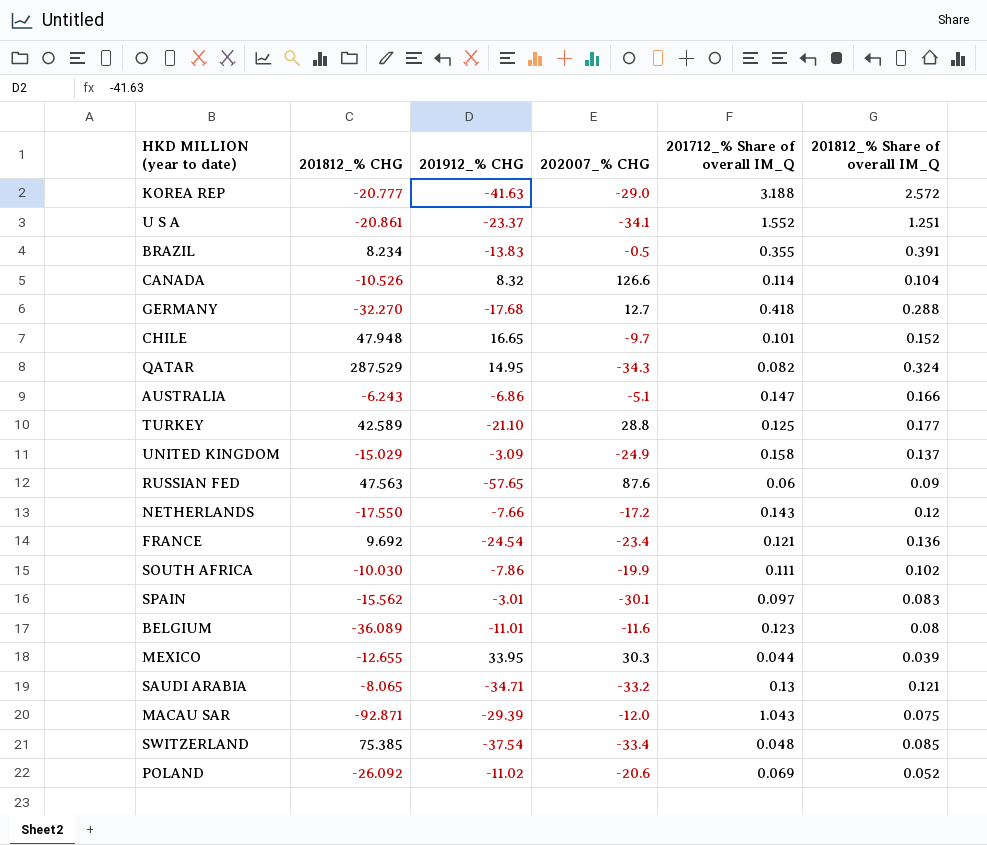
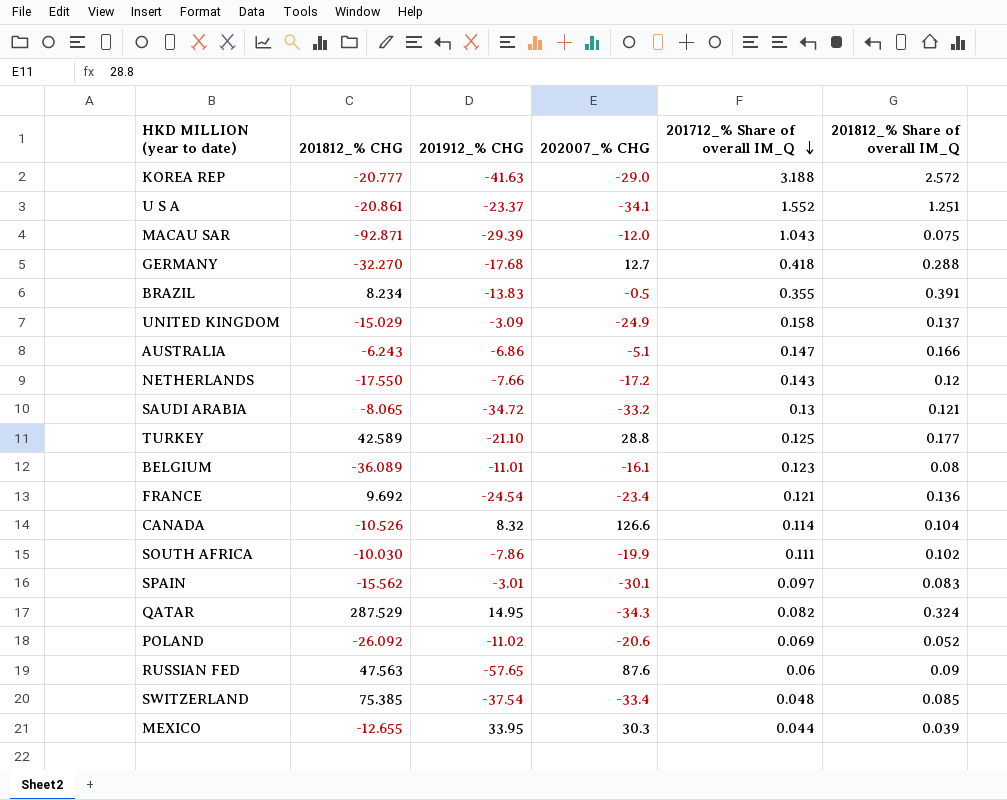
row order: none -> 201712_% Share of overall IM_Q descending
row CHILE: 47.948 | 16.65 | -9.7 | 0.101 | 0.152 -> none
SAUDI ARABIA | 201912_% CHG: -34.71 -> -34.72
BELGIUM | 202007_% CHG: -11.6 -> -16.1

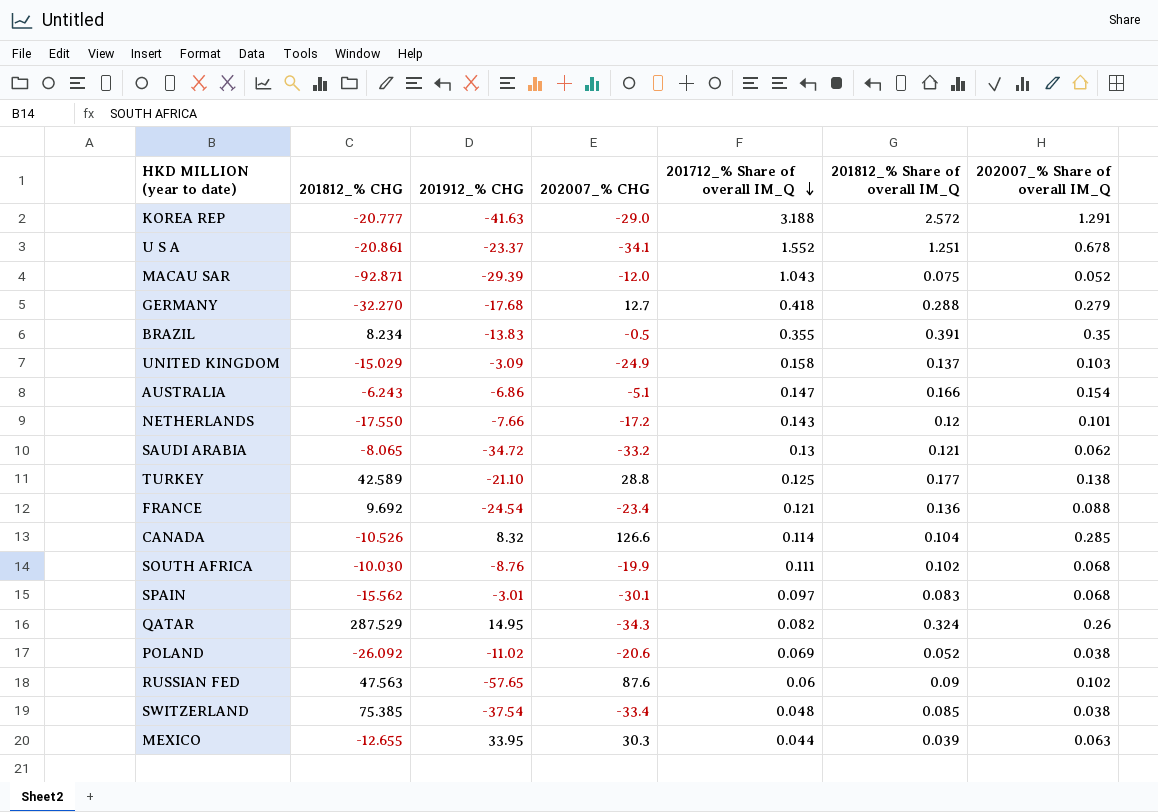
column 202007_% Share of overall IM_Q | position: none -> 7
row BELGIUM: -36.089 | -11.01 | -16.1 | 0.123 | 0.08 -> none
SOUTH AFRICA | 201912_% CHG: -7.86 -> -8.76

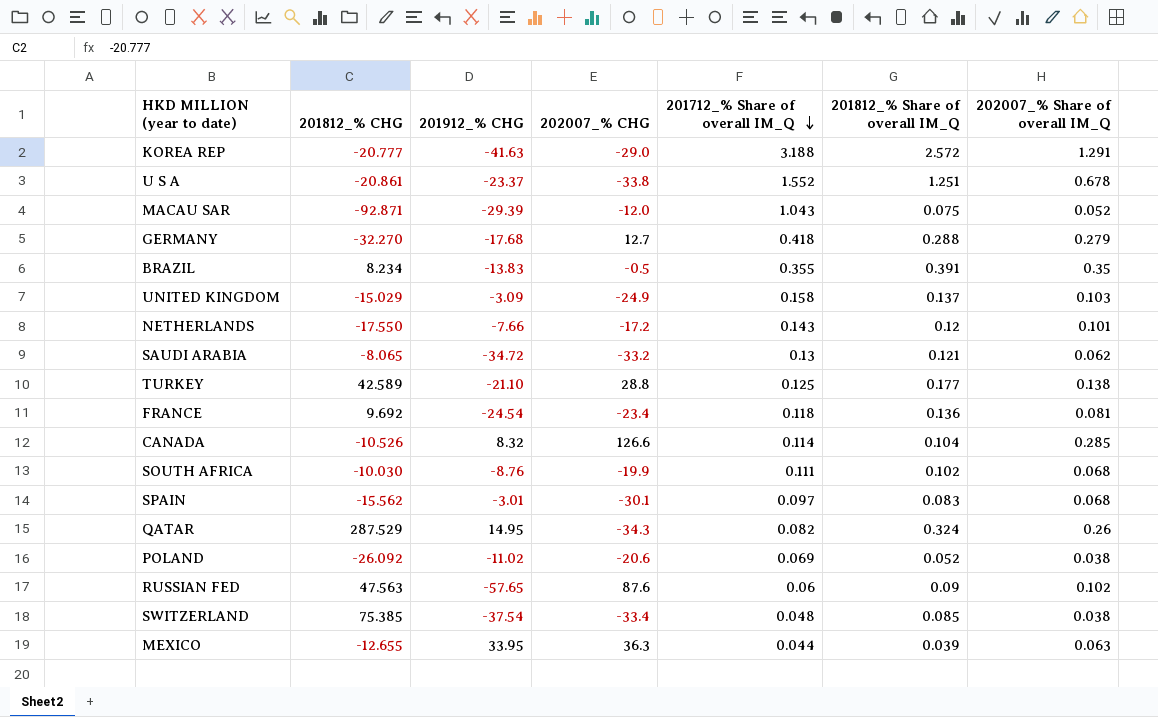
row AUSTRALIA: -6.243 | -6.86 | -5.1 | 0.147 | 0.166 | 0.154 -> none
U S A | 202007_% CHG: -34.1 -> -33.8
FRANCE | 201712_% Share of overall IM_Q: 0.121 -> 0.118
FRANCE | 202007_% Share of overall IM_Q: 0.088 -> 0.081
MEXICO | 202007_% CHG: 30.3 -> 36.3

